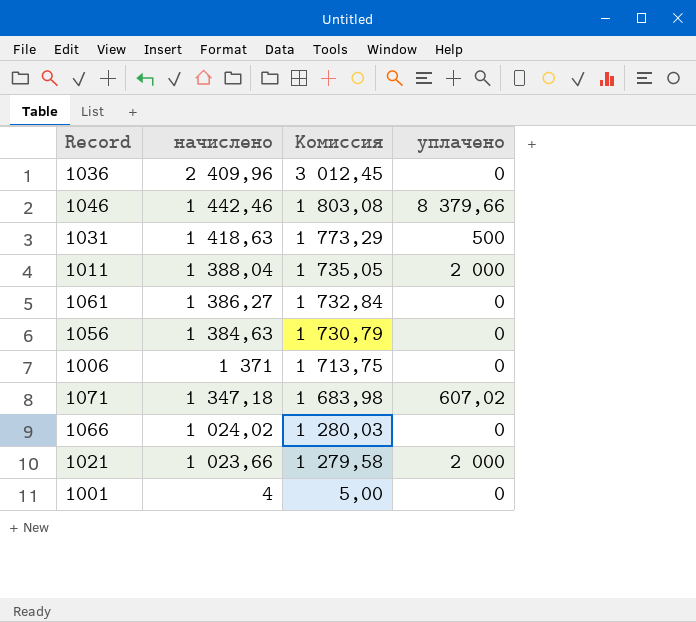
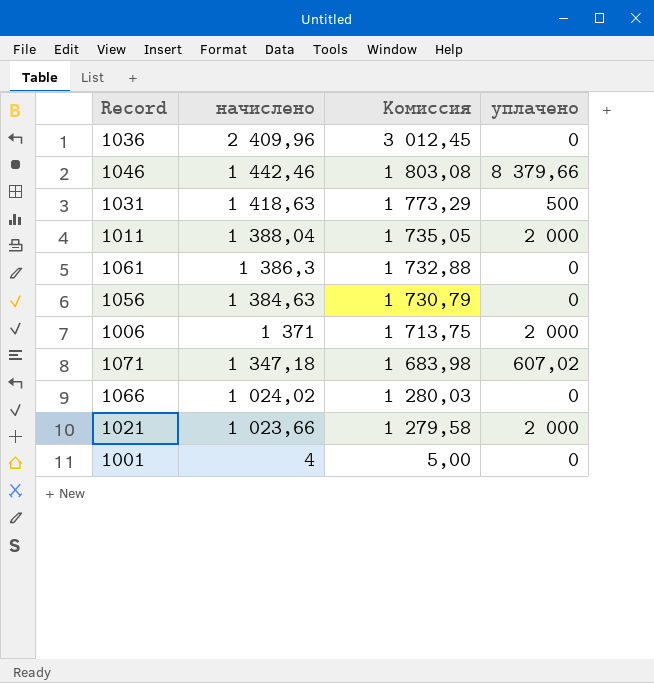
1061 | начислено: 1 386,27 -> 1 386,3
1061 | Комиссия: 1 732,84 -> 1 732,88
1006 | уплачено: 0 -> 2 000

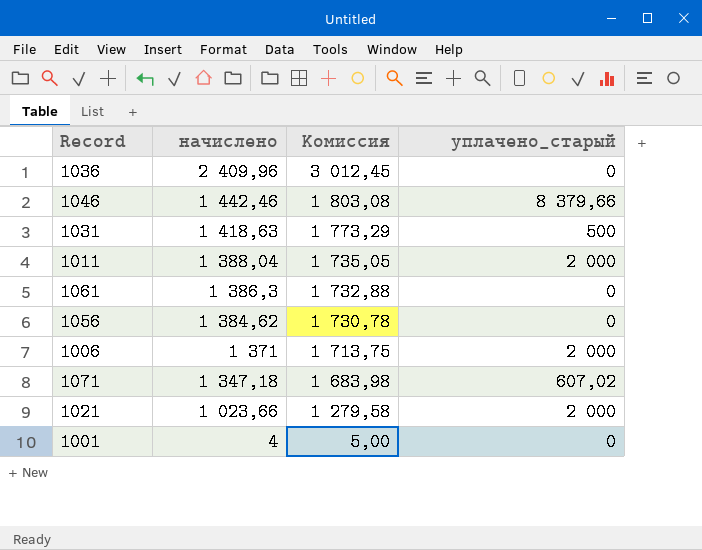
column name: уплачено -> уплачено_старый
row 1066: 1 024,02 | 1 280,03 | 0 -> none
1056 | начислено: 1 384,63 -> 1 384,62
1056 | Комиссия: 1 730,79 -> 1 730,78

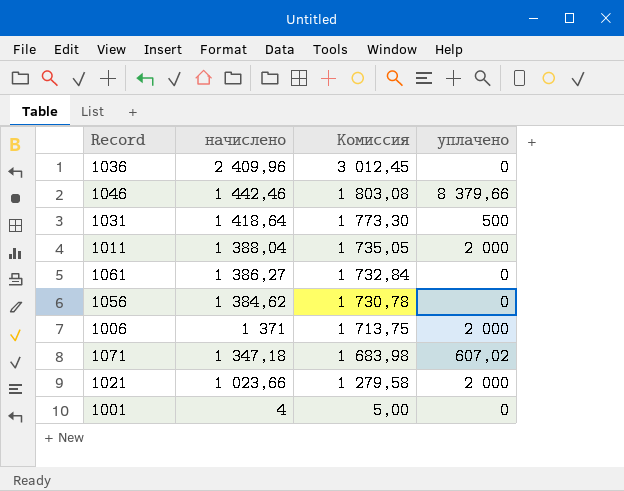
column name: уплачено_старый -> уплачено
1031 | начислено: 1 418,63 -> 1 418,64
1031 | Комиссия: 1 773,29 -> 1 773,30
1061 | начислено: 1 386,3 -> 1 386,27
1061 | Комиссия: 1 732,88 -> 1 732,84

